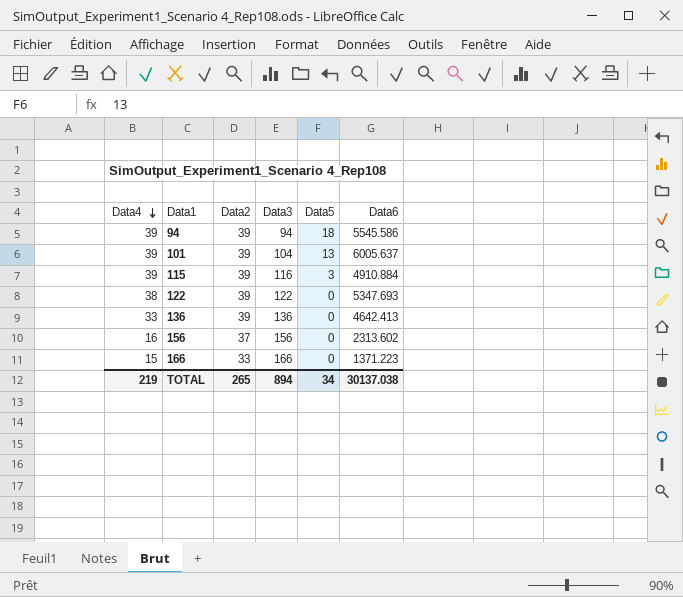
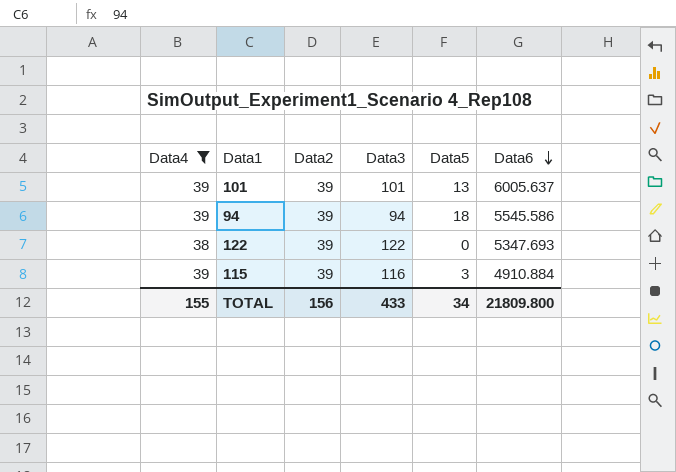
filter: none -> Data4 >= 38
row order: Data4 descending -> Data6 descending
101 | Data3: 104 -> 101
TOTAL | Data4: 219 -> 155
TOTAL | Data2: 265 -> 156
TOTAL | Data3: 894 -> 433
TOTAL | Data6: 30137.038 -> 21809.800

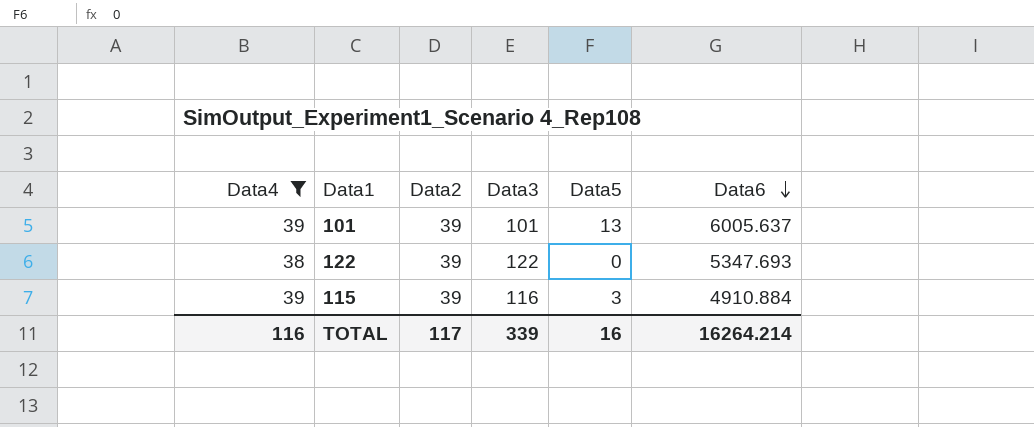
row 94: 39 | 39 | 94 | 18 | 5545.586 -> none
TOTAL | Data4: 155 -> 116
TOTAL | Data2: 156 -> 117
TOTAL | Data3: 433 -> 339
TOTAL | Data5: 34 -> 16
TOTAL | Data6: 21809.800 -> 16264.214

